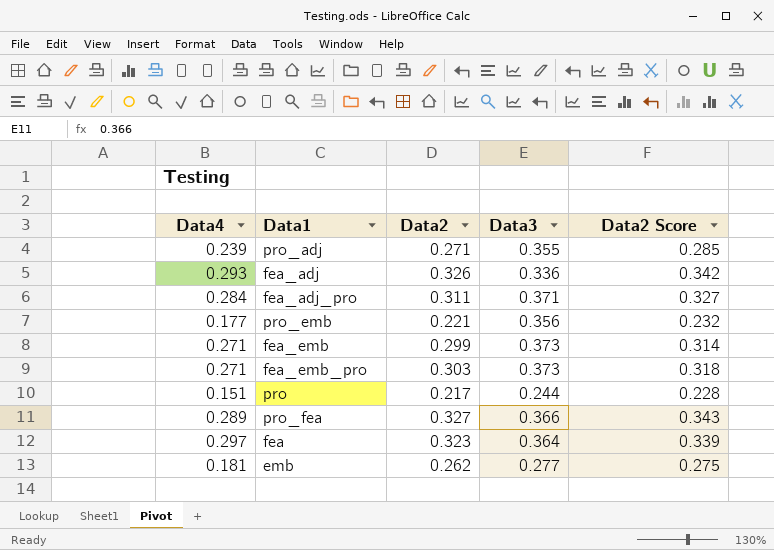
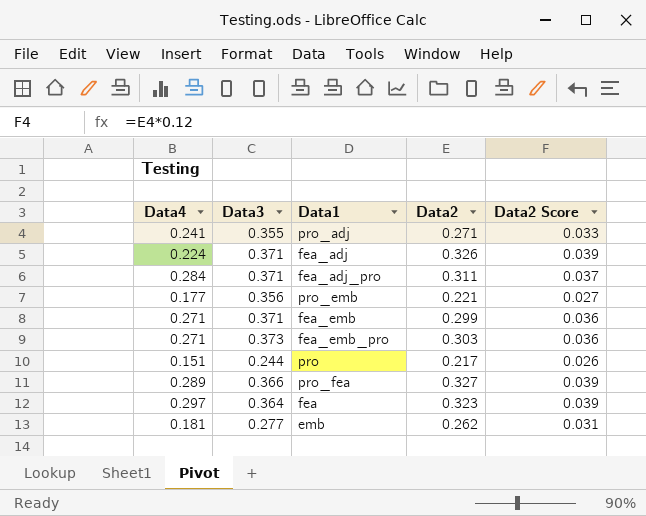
column Data3 | position: 4 -> 2
column Data2 Score | formula: [Data2] * 1.05 -> [Data2] * 0.12
pro_adj | Data4: 0.239 -> 0.241
fea_adj | Data4: 0.293 -> 0.224
fea_adj | Data3: 0.336 -> 0.371
fea_emb | Data3: 0.373 -> 0.371

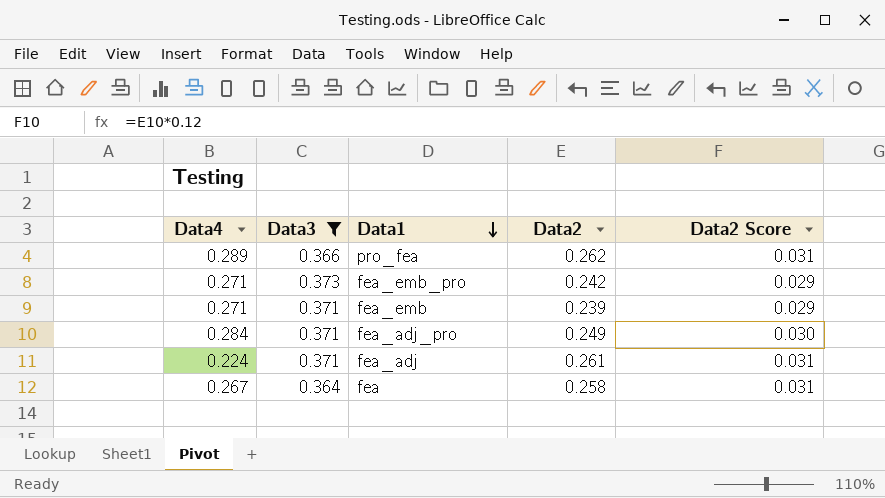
filter: none -> Data3 >= 0.364
row order: none -> Data1 descending
pro_fea | Data2: 0.327 -> 0.262
pro_fea | Data2 Score: 0.039 -> 0.031
fea_emb_pro | Data2: 0.303 -> 0.242
fea_emb_pro | Data2 Score: 0.036 -> 0.029
fea_emb | Data2: 0.299 -> 0.239
fea_emb | Data2 Score: 0.036 -> 0.029
fea_adj_pro | Data2: 0.311 -> 0.249
fea_adj_pro | Data2 Score: 0.037 -> 0.030
fea_adj | Data2: 0.326 -> 0.261
fea_adj | Data2 Score: 0.039 -> 0.031
fea | Data4: 0.297 -> 0.267
fea | Data2: 0.323 -> 0.258
fea | Data2 Score: 0.039 -> 0.031

